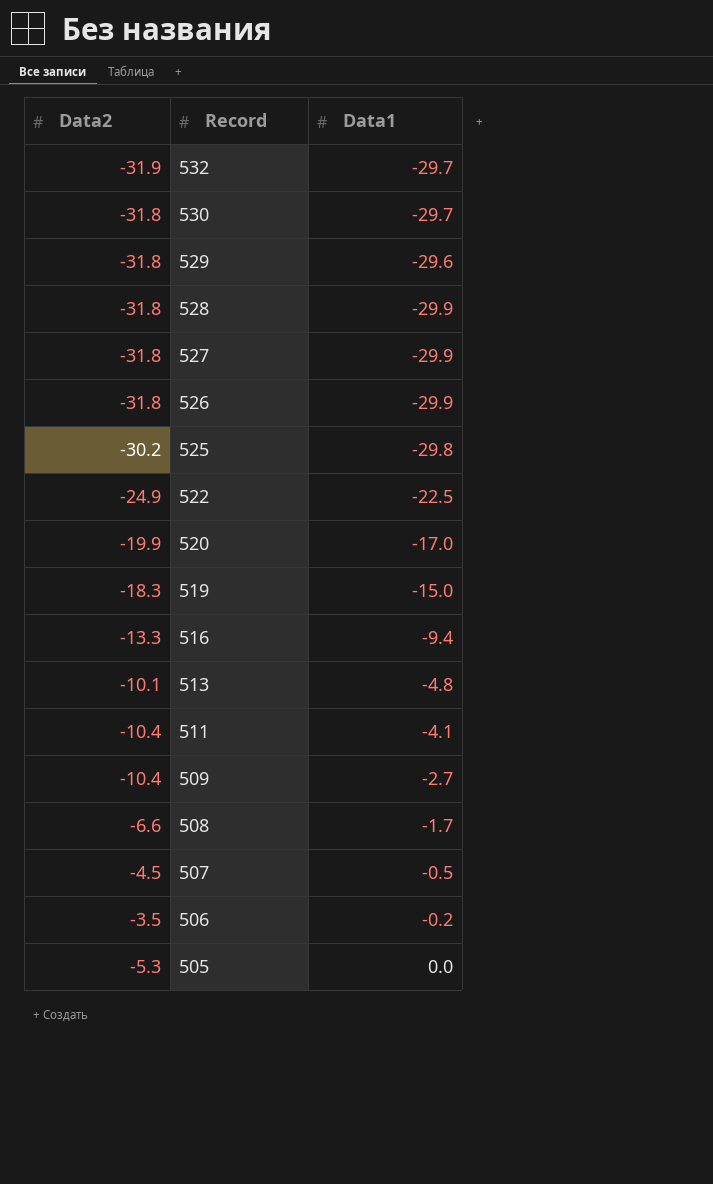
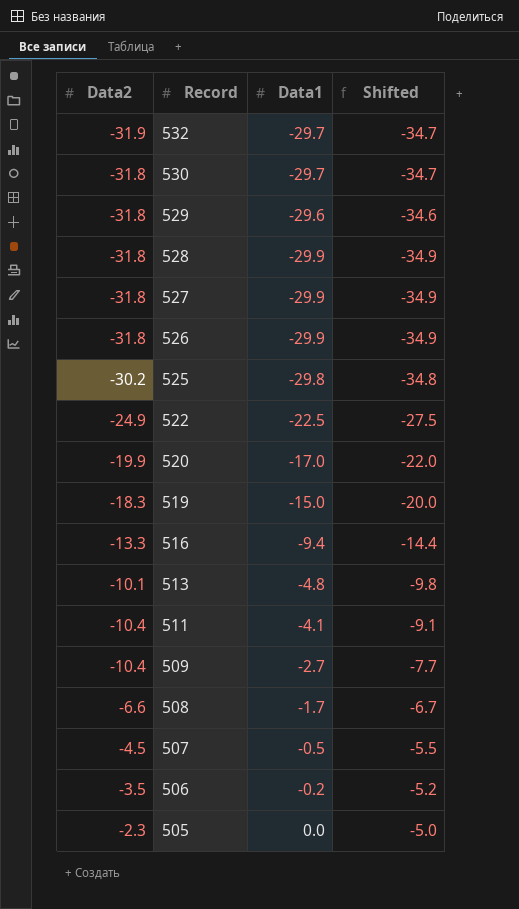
column Shifted | formula: none -> [Data1] - 5
505 | Data2: -5.3 -> -2.3

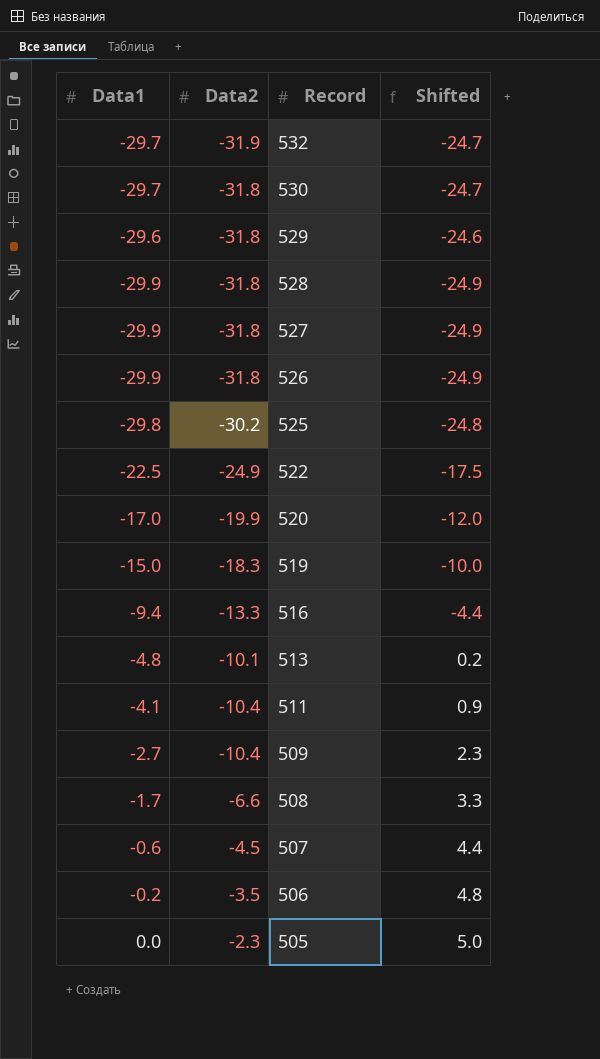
column Data1 | position: 3 -> 1
column Shifted | formula: [Data1] - 5 -> [Data1] + 5
507 | Data1: -0.5 -> -0.6

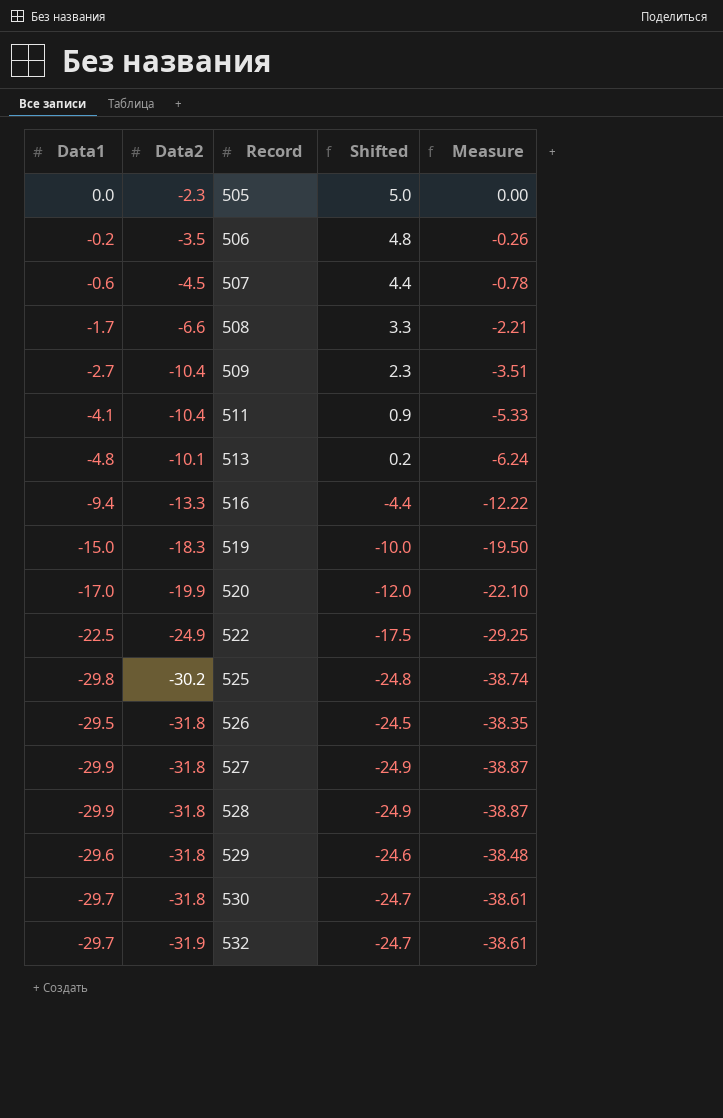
row order: Record descending -> Record ascending
column Measure | formula: none -> [Data1] * 1.3
526 | Data1: -29.9 -> -29.5
526 | Shifted: -24.9 -> -24.5

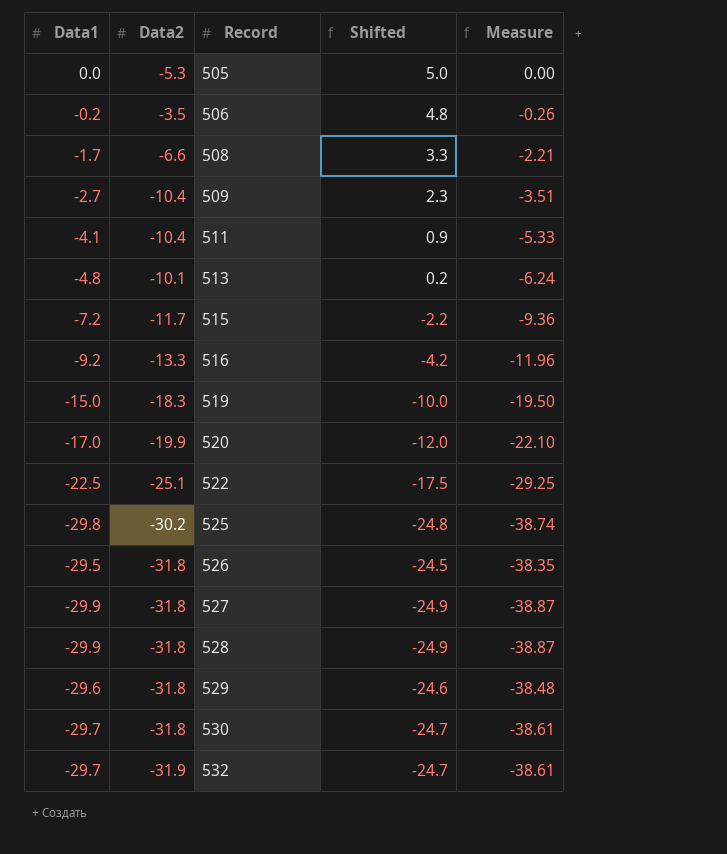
row 507: -0.6 | -4.5 | 4.4 | -0.78 -> none
505 | Data2: -2.3 -> -5.3
row 515: none -> -7.2 | -11.7 | -2.2 | -9.36
516 | Data1: -9.4 -> -9.2
516 | Shifted: -4.4 -> -4.2
516 | Measure: -12.22 -> -11.96
522 | Data2: -24.9 -> -25.1

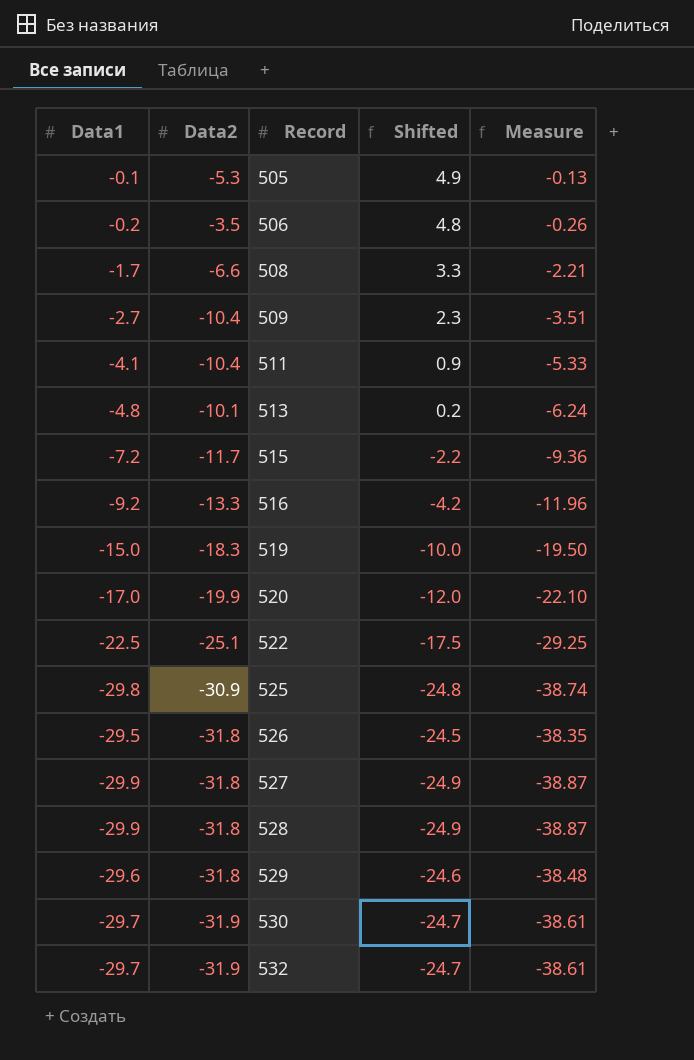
505 | Data1: 0.0 -> -0.1
505 | Shifted: 5.0 -> 4.9
505 | Measure: 0.00 -> -0.13
525 | Data2: -30.2 -> -30.9
530 | Data2: -31.8 -> -31.9

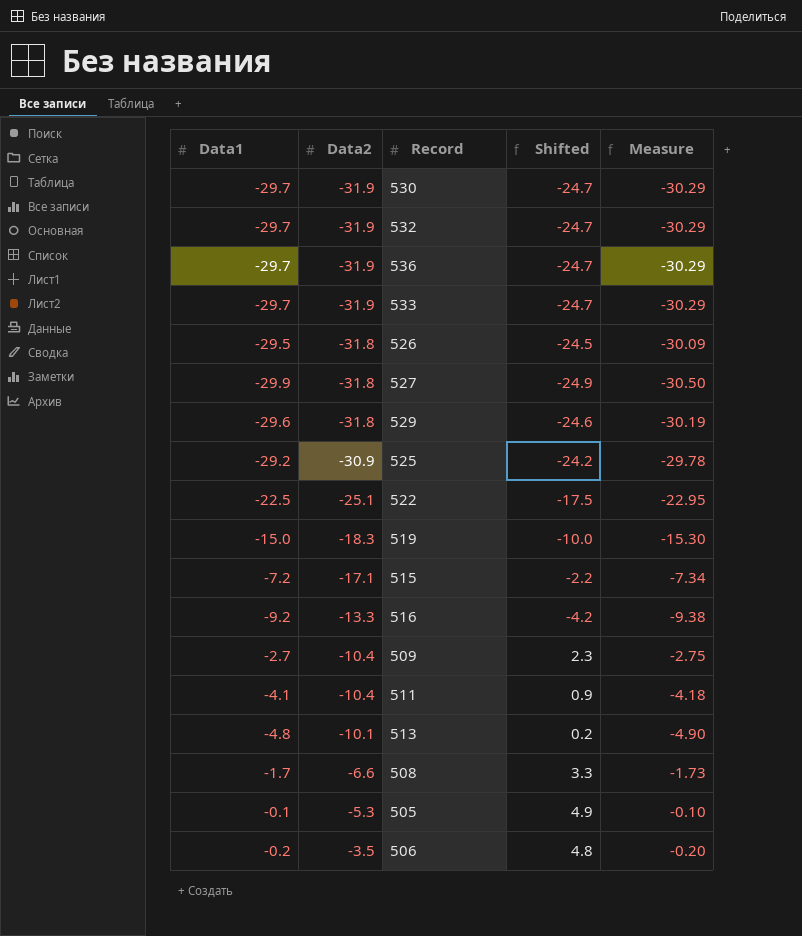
row order: Record ascending -> Data2 ascending
column Measure | formula: [Data1] * 1.3 -> [Data1] * 1.02
row 520: -17.0 | -19.9 | -12.0 | -22.10 -> none
row 528: -29.9 | -31.8 | -24.9 | -38.87 -> none
row 536: none -> -29.7 | -31.9 | -24.7 | -30.29
row 533: none -> -29.7 | -31.9 | -24.7 | -30.29
525 | Data1: -29.8 -> -29.2
525 | Shifted: -24.8 -> -24.2
515 | Data2: -11.7 -> -17.1

